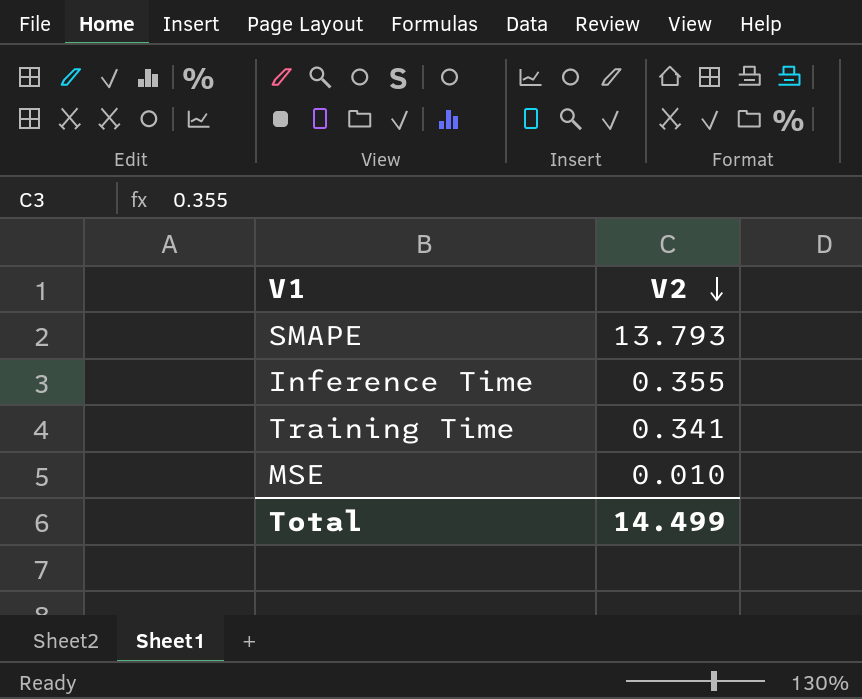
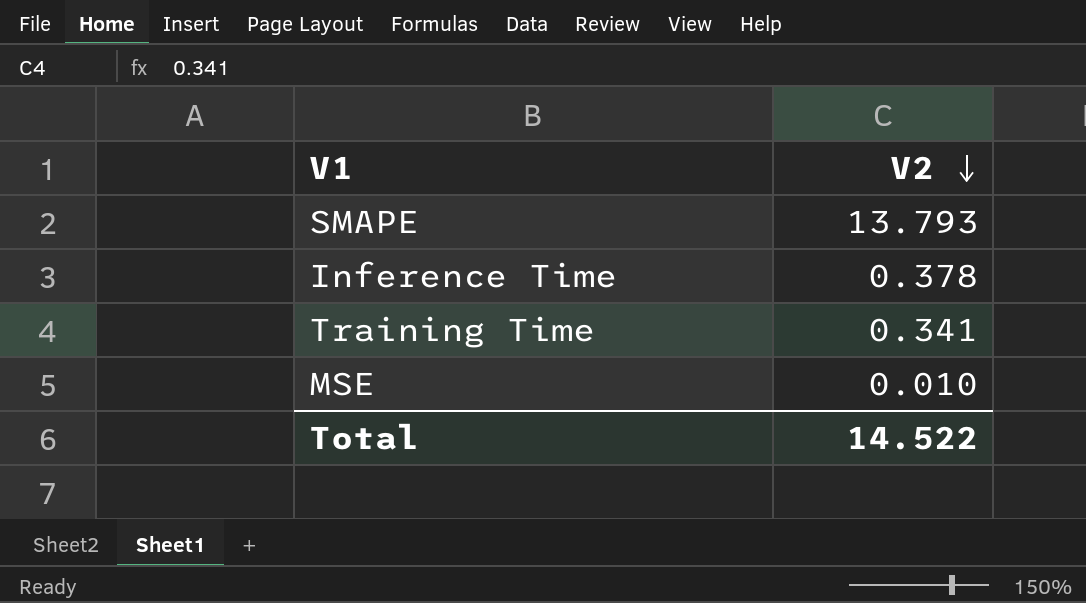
Inference Time | V2: 0.355 -> 0.378
Total | V2: 14.499 -> 14.522

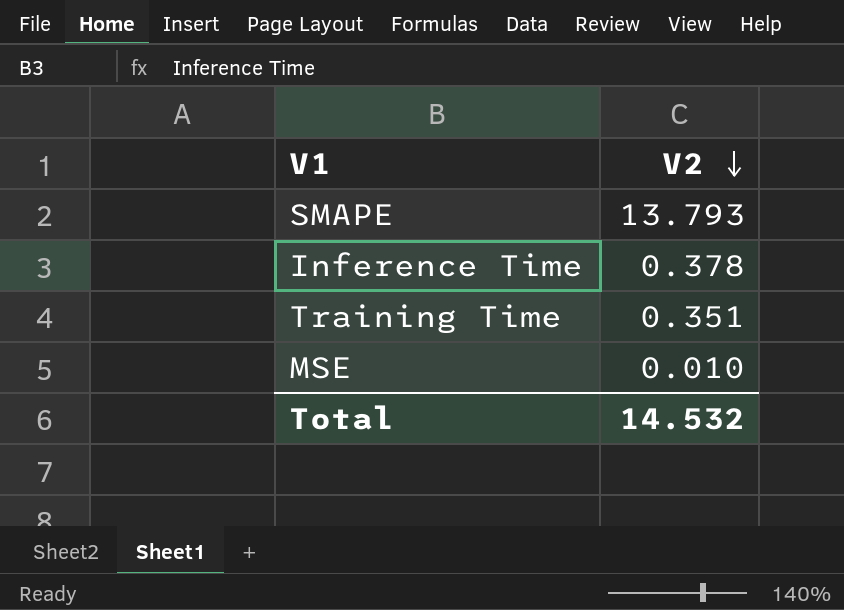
Training Time | V2: 0.341 -> 0.351
Total | V2: 14.522 -> 14.532

